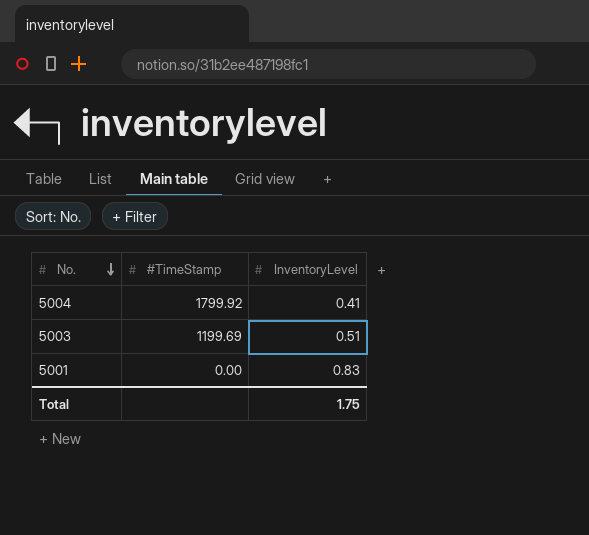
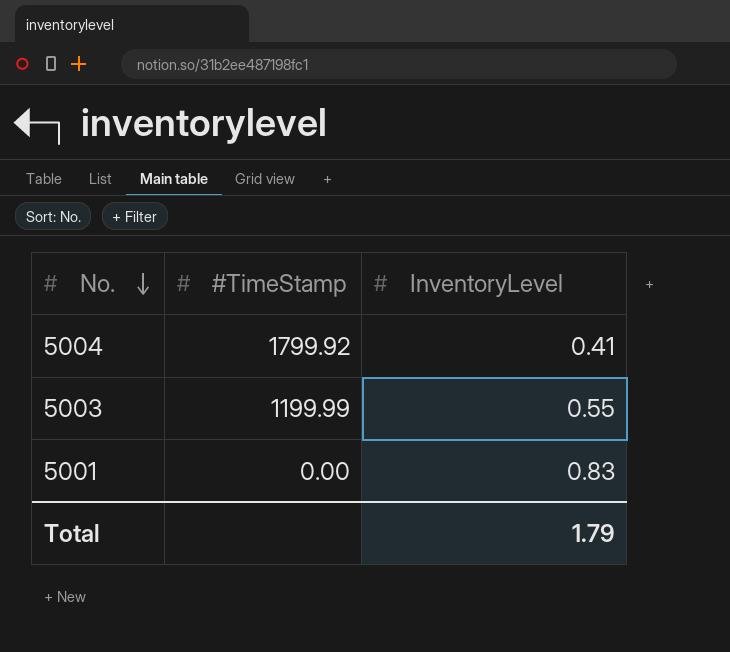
5003 | #TimeStamp: 1199.69 -> 1199.99
5003 | InventoryLevel: 0.51 -> 0.55
Total | InventoryLevel: 1.75 -> 1.79

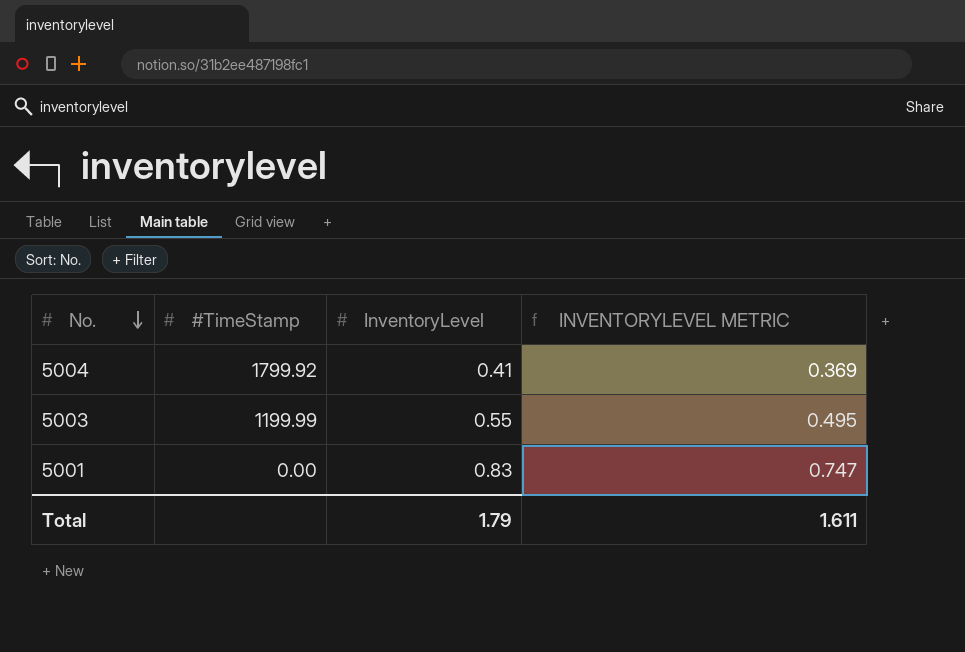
column INVENTORYLEVEL METRIC | formula: none -> [InventoryLevel] * 0.9

